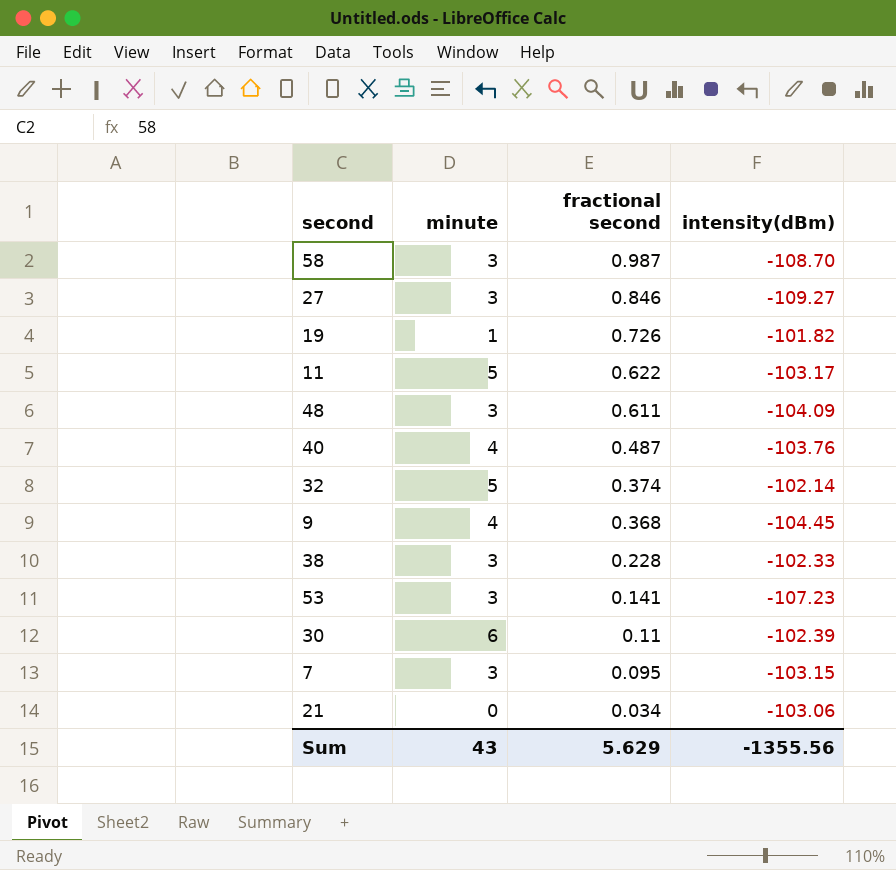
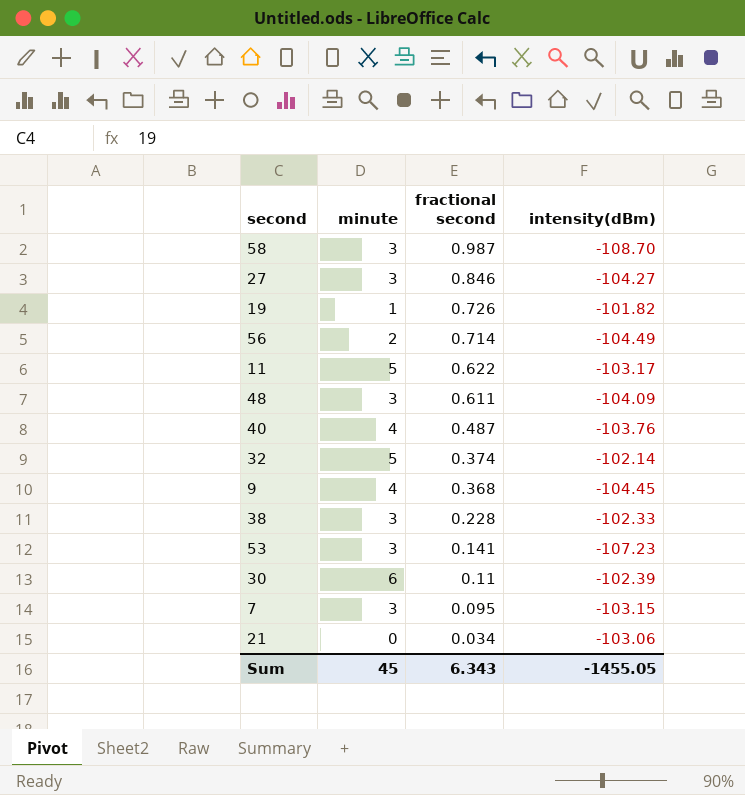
27 | intensity(dBm): -109.27 -> -104.27
row 56: none -> 2 | 0.714 | -104.49
Sum | minute: 43 -> 45
Sum | fractional second: 5.629 -> 6.343
Sum | intensity(dBm): -1355.56 -> -1455.05

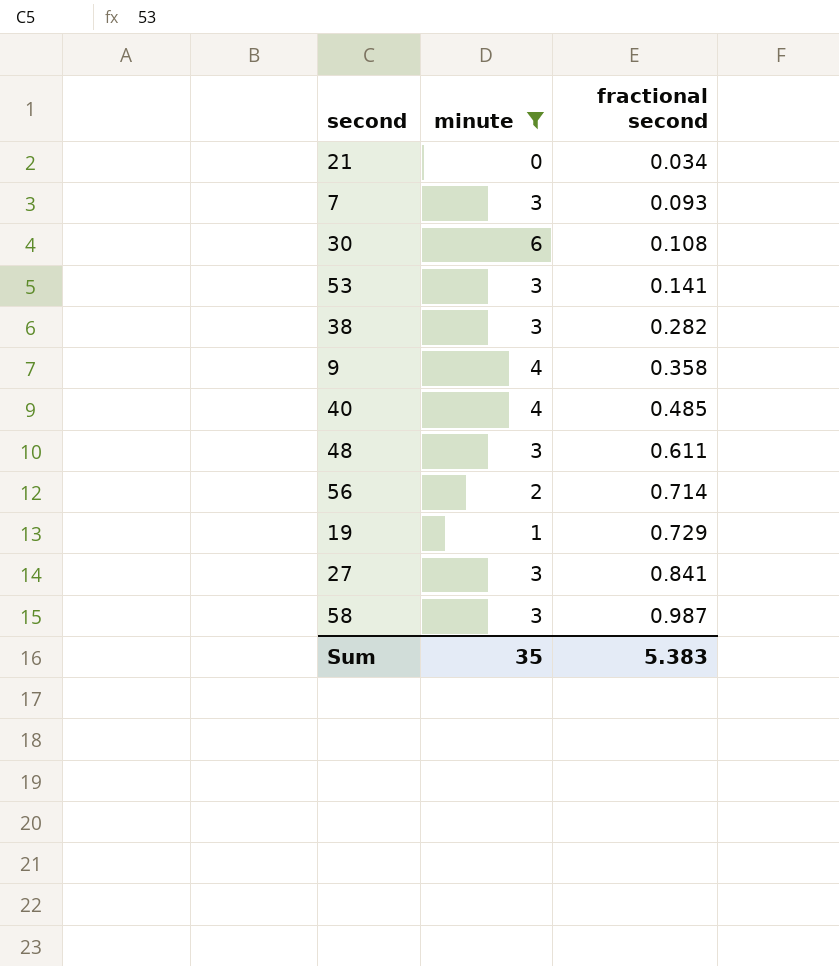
filter: none -> minute != 5
row order: fractional second descending -> fractional second ascending
column intensity(dBm) | position: 4 -> none
7 | fractional second: 0.095 -> 0.093
30 | fractional second: 0.11 -> 0.108
38 | fractional second: 0.228 -> 0.282
9 | fractional second: 0.368 -> 0.358
40 | fractional second: 0.487 -> 0.485
19 | fractional second: 0.726 -> 0.729
27 | fractional second: 0.846 -> 0.841
Sum | minute: 45 -> 35
Sum | fractional second: 6.343 -> 5.383

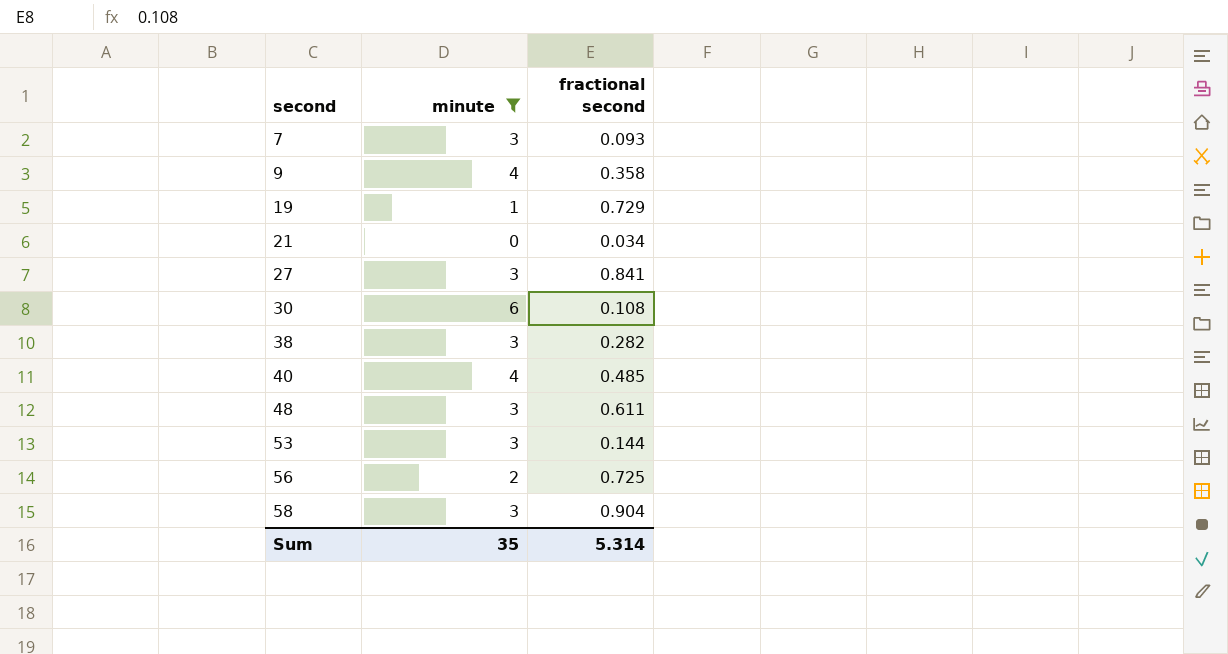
row order: fractional second ascending -> second ascending
53 | fractional second: 0.141 -> 0.144
56 | fractional second: 0.714 -> 0.725
58 | fractional second: 0.987 -> 0.904
Sum | fractional second: 5.383 -> 5.314

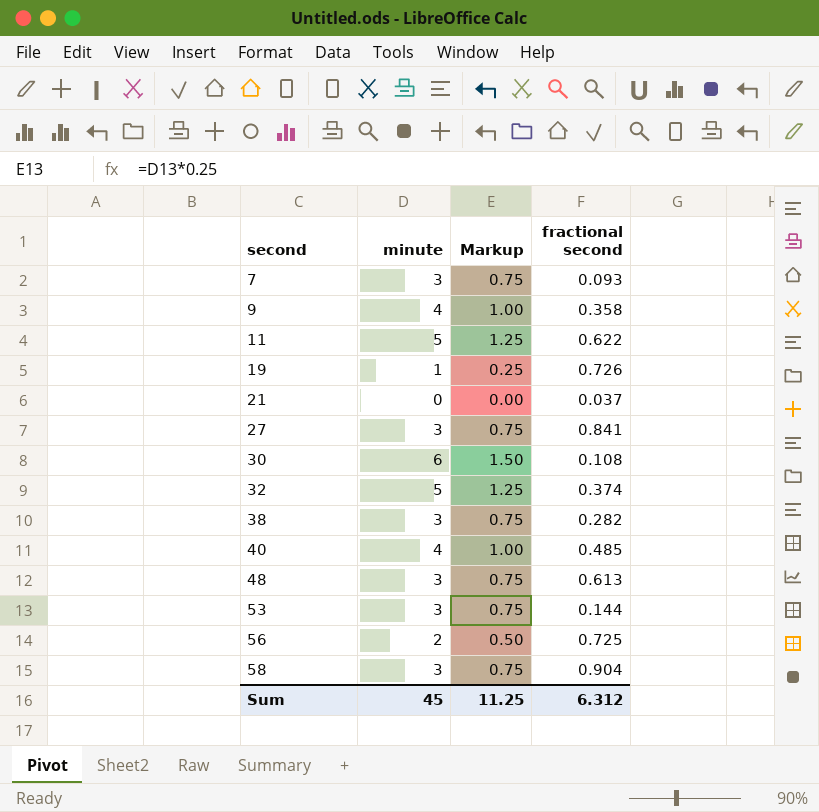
filter: minute != 5 -> none
column Markup | formula: none -> [minute] * 0.25
19 | fractional second: 0.729 -> 0.726
21 | fractional second: 0.034 -> 0.037
48 | fractional second: 0.611 -> 0.613
Sum | minute: 35 -> 45
Sum | fractional second: 5.314 -> 6.312

